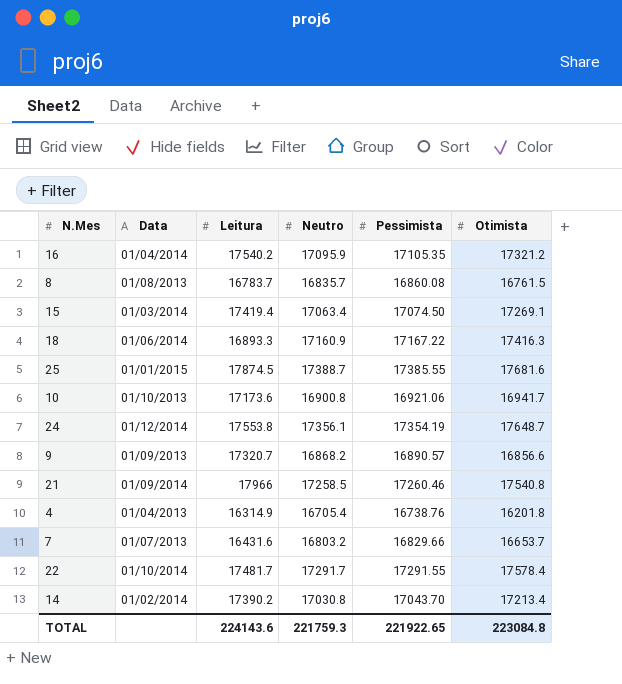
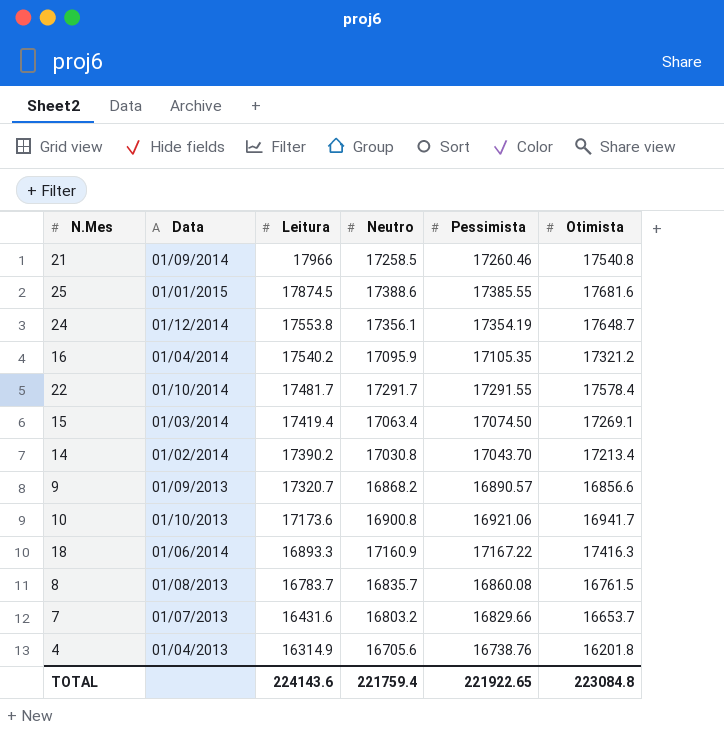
row order: none -> Leitura descending
25 | Neutro: 17388.7 -> 17388.6
4 | Neutro: 16705.4 -> 16705.6
TOTAL | Neutro: 221759.3 -> 221759.4

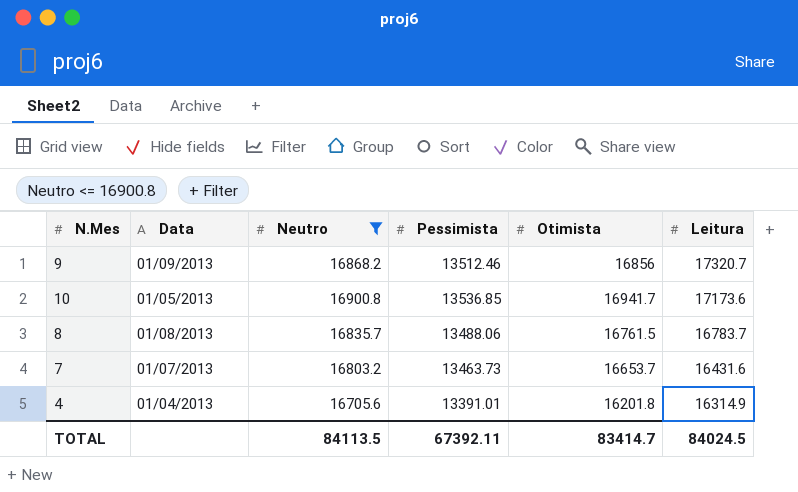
filter: none -> Neutro <= 16900.8
column Leitura | position: 3 -> 6
9 | Pessimista: 16890.57 -> 13512.46
9 | Otimista: 16856.6 -> 16856
10 | Data: 01/10/2013 -> 01/05/2013
10 | Pessimista: 16921.06 -> 13536.85
8 | Pessimista: 16860.08 -> 13488.06
7 | Pessimista: 16829.66 -> 13463.73
4 | Pessimista: 16738.76 -> 13391.01
TOTAL | Neutro: 221759.4 -> 84113.5
TOTAL | Pessimista: 221922.65 -> 67392.11
TOTAL | Otimista: 223084.8 -> 83414.7
TOTAL | Leitura: 224143.6 -> 84024.5

